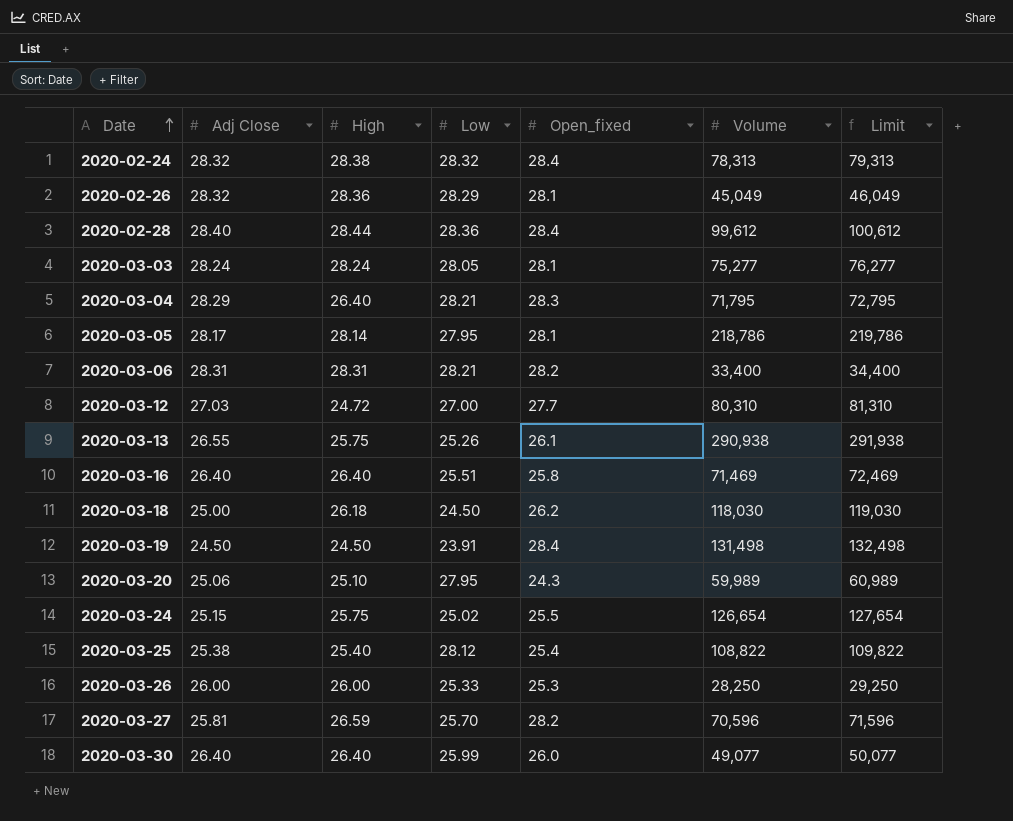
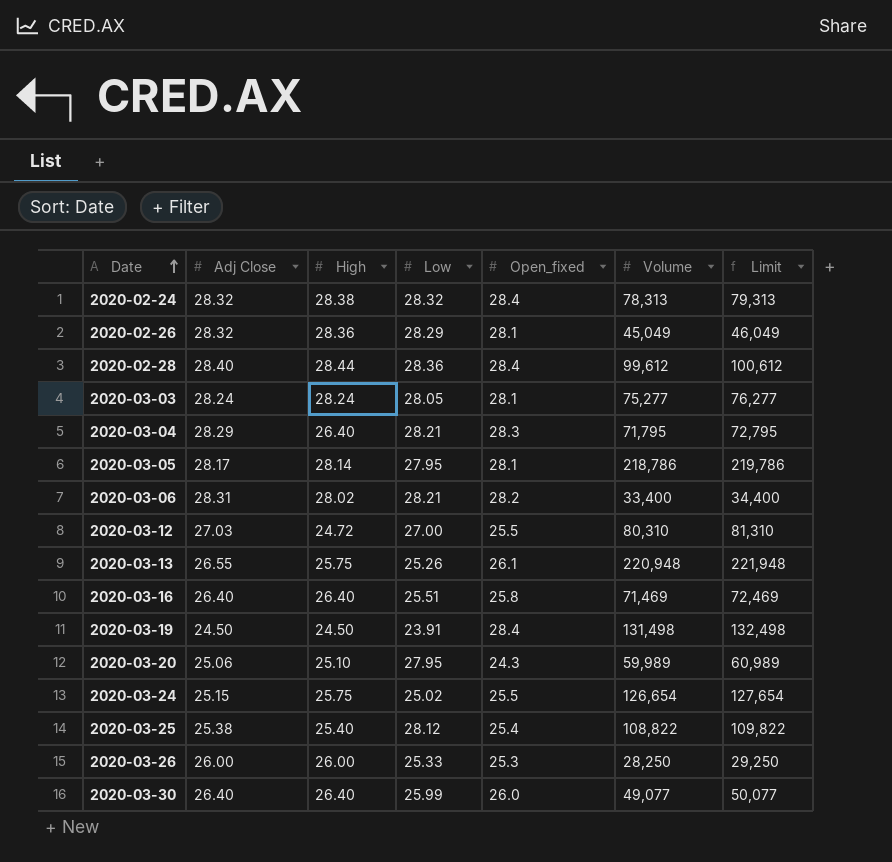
row 2020-03-18: 25.00 | 26.18 | 24.50 | 26.2 | 118,030 | 119,030 -> none
row 2020-03-27: 25.81 | 26.59 | 25.70 | 28.2 | 70,596 | 71,596 -> none
2020-03-06 | High: 28.31 -> 28.02
2020-03-12 | Open_fixed: 27.7 -> 25.5
2020-03-13 | Volume: 290,938 -> 220,948
2020-03-13 | Limit: 291,938 -> 221,948

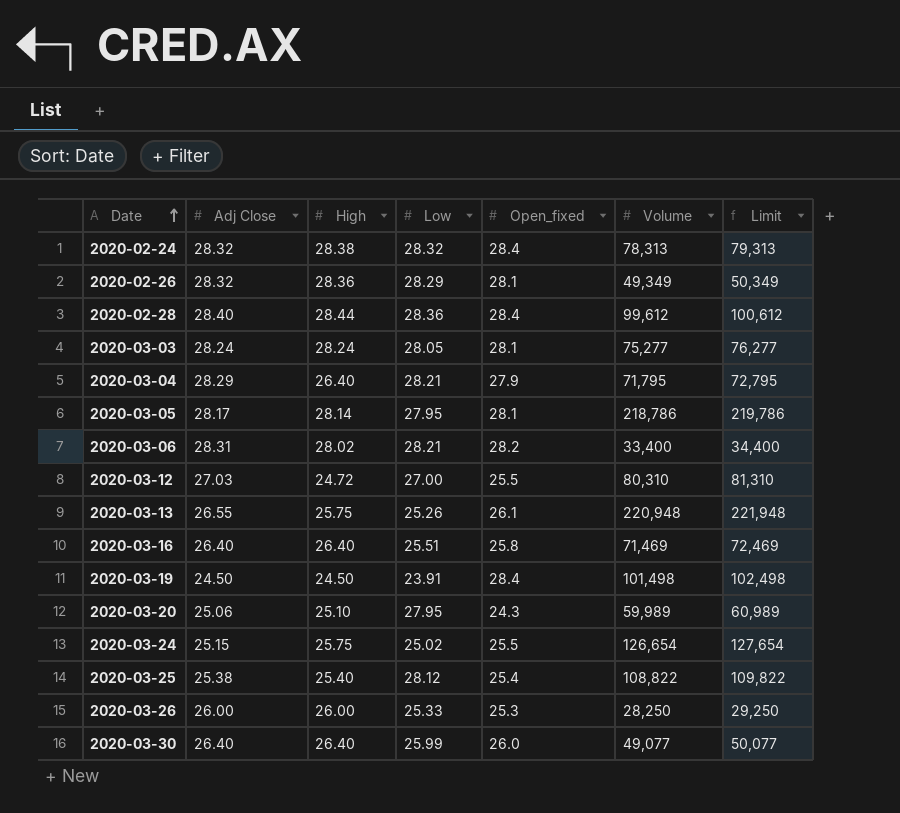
2020-02-26 | Volume: 45,049 -> 49,349
2020-02-26 | Limit: 46,049 -> 50,349
2020-03-04 | Open_fixed: 28.3 -> 27.9
2020-03-19 | Volume: 131,498 -> 101,498
2020-03-19 | Limit: 132,498 -> 102,498

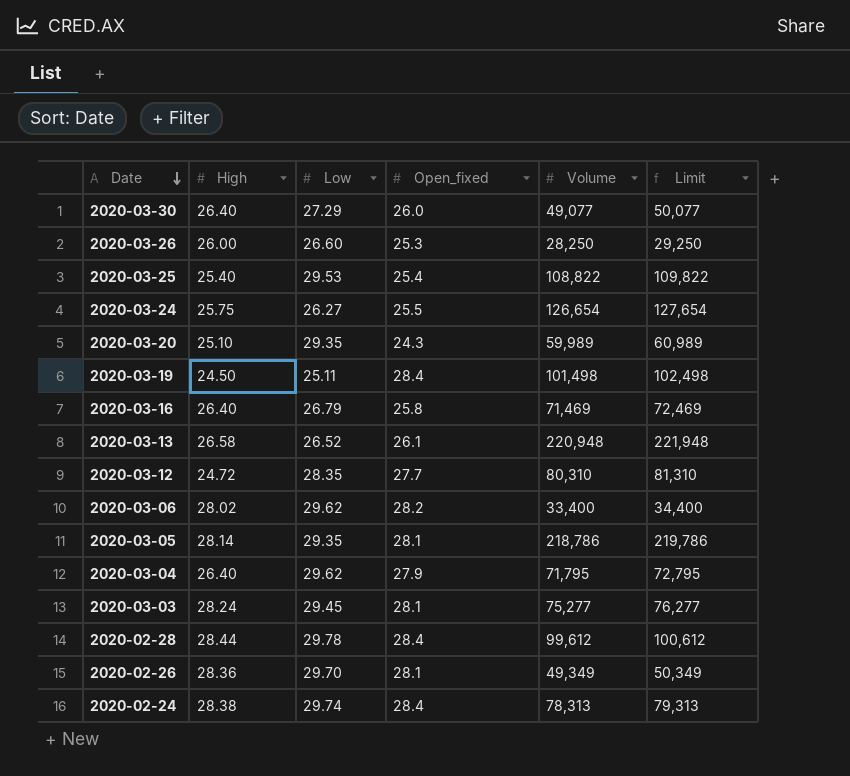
row order: Date ascending -> Date descending
column Adj Close | position: 2 -> none
2020-03-30 | Low: 25.99 -> 27.29
2020-03-26 | Low: 25.33 -> 26.60
2020-03-25 | Low: 28.12 -> 29.53
2020-03-24 | Low: 25.02 -> 26.27
2020-03-20 | Low: 27.95 -> 29.35
2020-03-19 | Low: 23.91 -> 25.11
2020-03-16 | Low: 25.51 -> 26.79
2020-03-13 | High: 25.75 -> 26.58
2020-03-13 | Low: 25.26 -> 26.52
2020-03-12 | Low: 27.00 -> 28.35
2020-03-12 | Open_fixed: 25.5 -> 27.7
2020-03-06 | Low: 28.21 -> 29.62
2020-03-05 | Low: 27.95 -> 29.35
2020-03-04 | Low: 28.21 -> 29.62
2020-03-03 | Low: 28.05 -> 29.45
2020-02-28 | Low: 28.36 -> 29.78
2020-02-26 | Low: 28.29 -> 29.70
2020-02-24 | Low: 28.32 -> 29.74

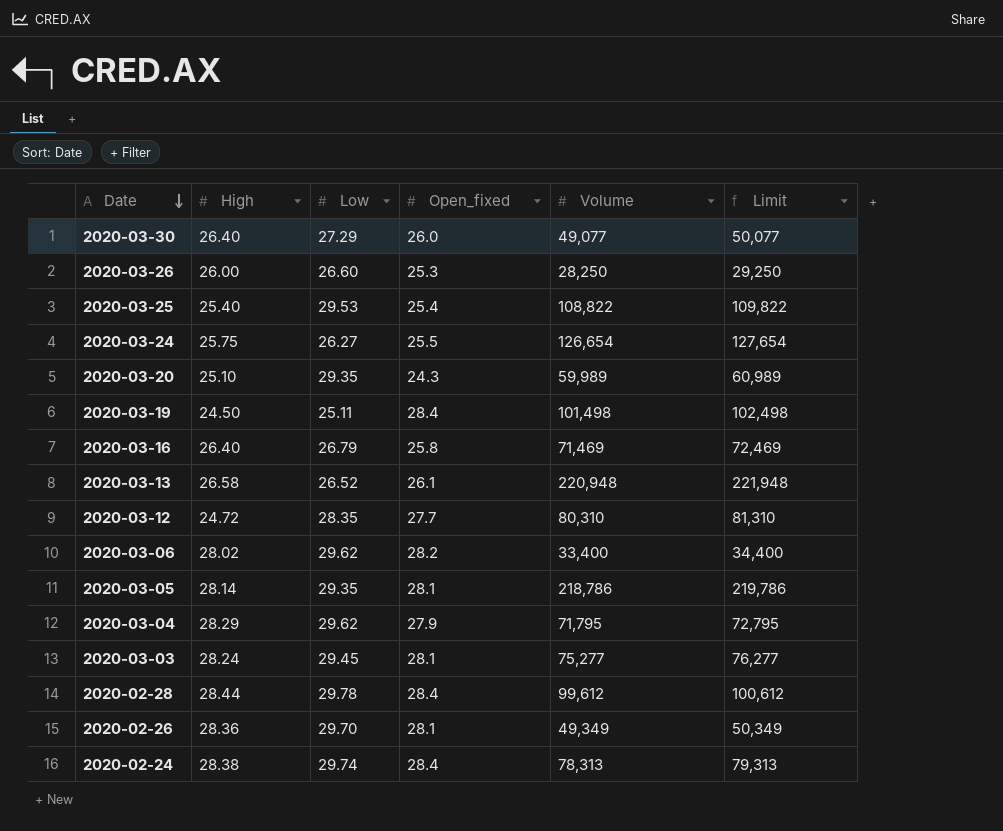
2020-03-04 | High: 26.40 -> 28.29

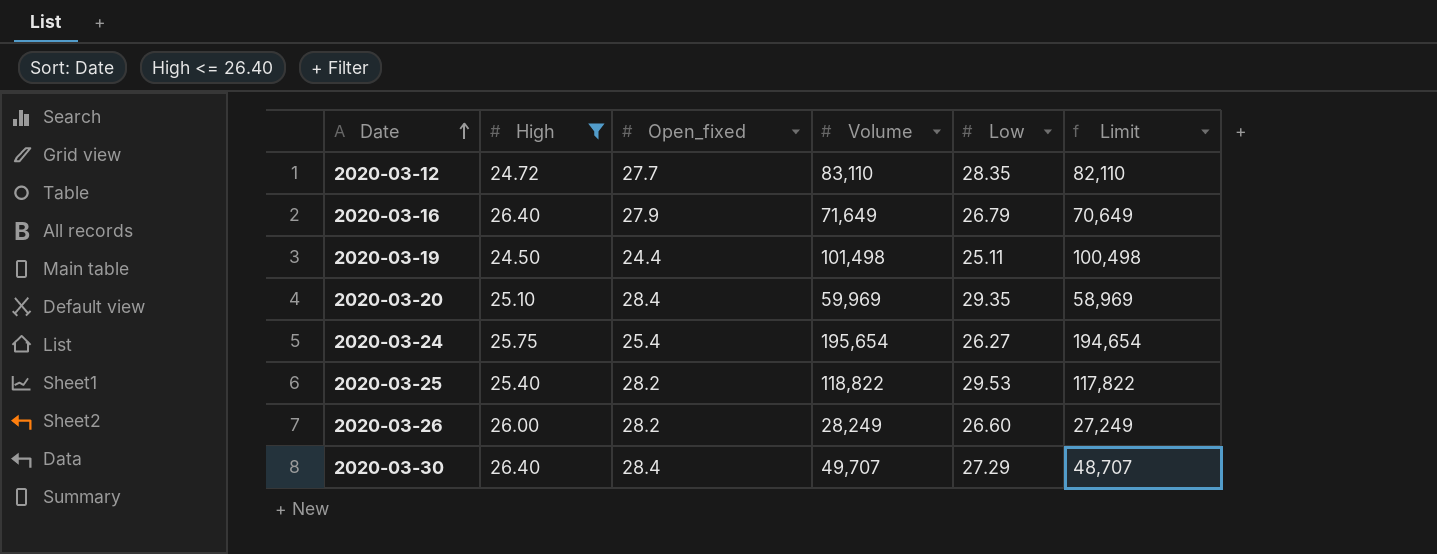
filter: none -> High <= 26.40
row order: Date descending -> Date ascending
column Low | position: 3 -> 5
column Limit | formula: [Volume] + 1000 -> [Volume] - 1000
2020-03-12 | Volume: 80,310 -> 83,110
2020-03-16 | Open_fixed: 25.8 -> 27.9
2020-03-16 | Volume: 71,469 -> 71,649
2020-03-19 | Open_fixed: 28.4 -> 24.4
2020-03-20 | Open_fixed: 24.3 -> 28.4
2020-03-20 | Volume: 59,989 -> 59,969
2020-03-24 | Open_fixed: 25.5 -> 25.4
2020-03-24 | Volume: 126,654 -> 195,654
2020-03-25 | Open_fixed: 25.4 -> 28.2
2020-03-25 | Volume: 108,822 -> 118,822
2020-03-26 | Open_fixed: 25.3 -> 28.2
2020-03-26 | Volume: 28,250 -> 28,249
2020-03-30 | Open_fixed: 26.0 -> 28.4
2020-03-30 | Volume: 49,077 -> 49,707

